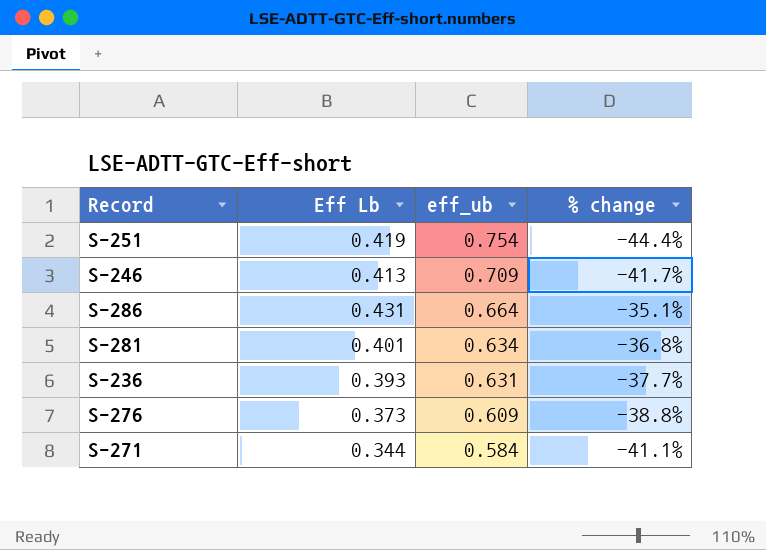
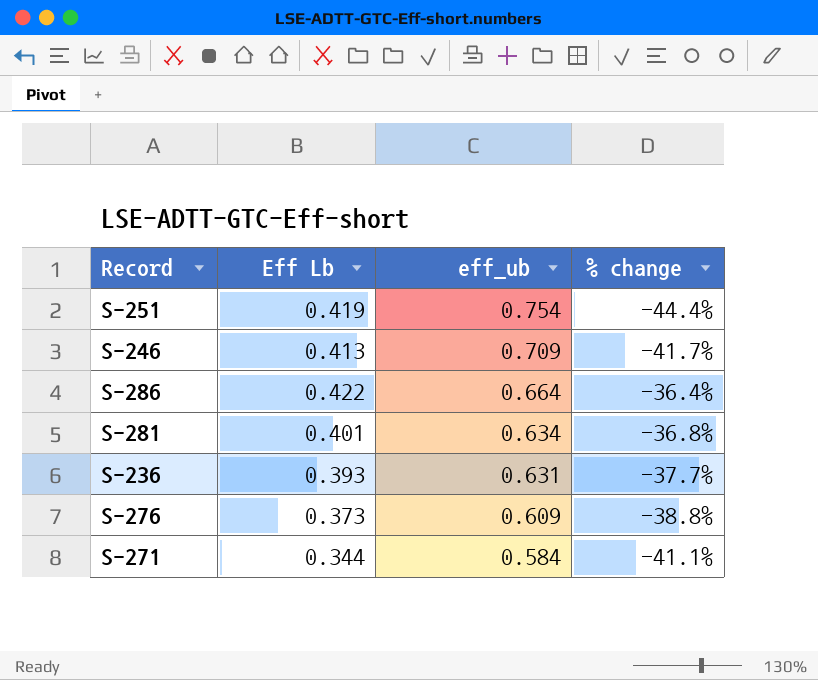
S-286 | Eff Lb: 0.431 -> 0.422
S-286 | % change: -35.1% -> -36.4%

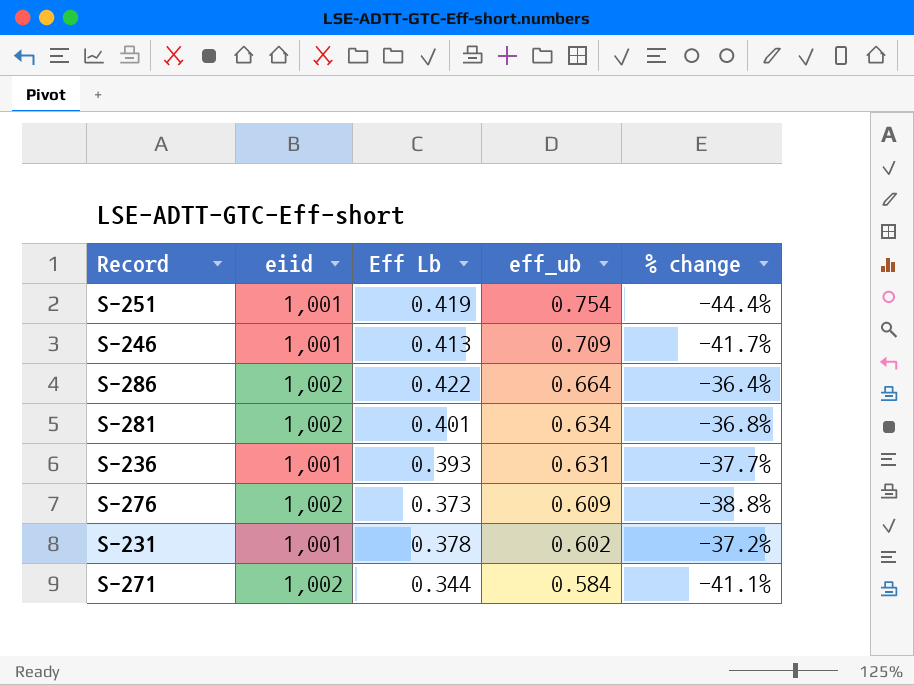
column eiid | position: none -> 2
row S-231: none -> 1,001 | 0.378 | 0.602 | -37.2%

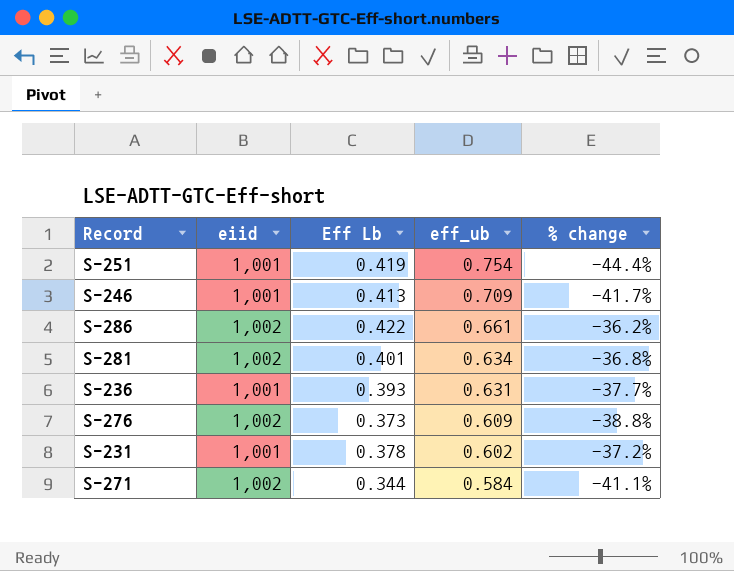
S-286 | eff_ub: 0.664 -> 0.661
S-286 | % change: -36.4% -> -36.2%

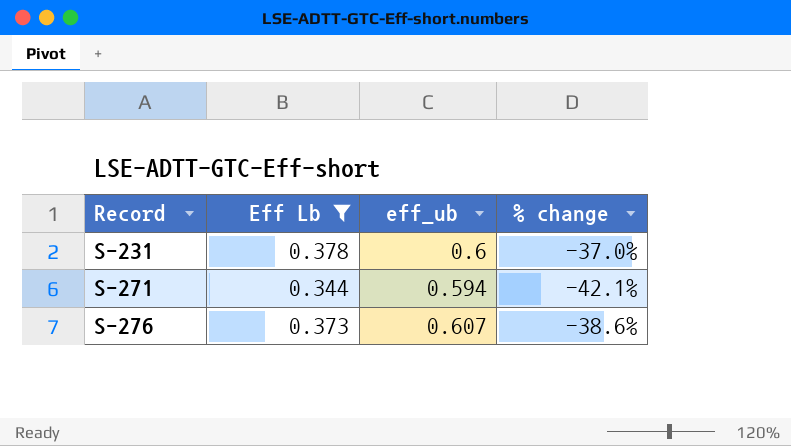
filter: none -> Eff Lb <= 0.378
row order: eff_ub descending -> Record ascending
column eiid | position: 2 -> none
S-231 | eff_ub: 0.602 -> 0.6
S-231 | % change: -37.2% -> -37.0%
S-271 | eff_ub: 0.584 -> 0.594
S-271 | % change: -41.1% -> -42.1%
S-276 | eff_ub: 0.609 -> 0.607
S-276 | % change: -38.8% -> -38.6%

